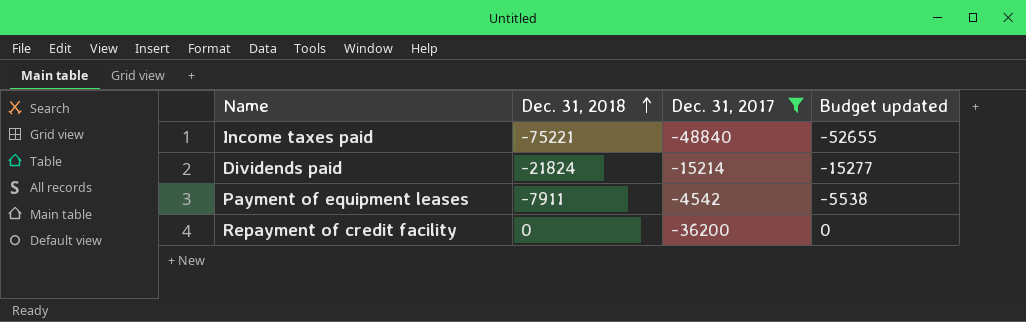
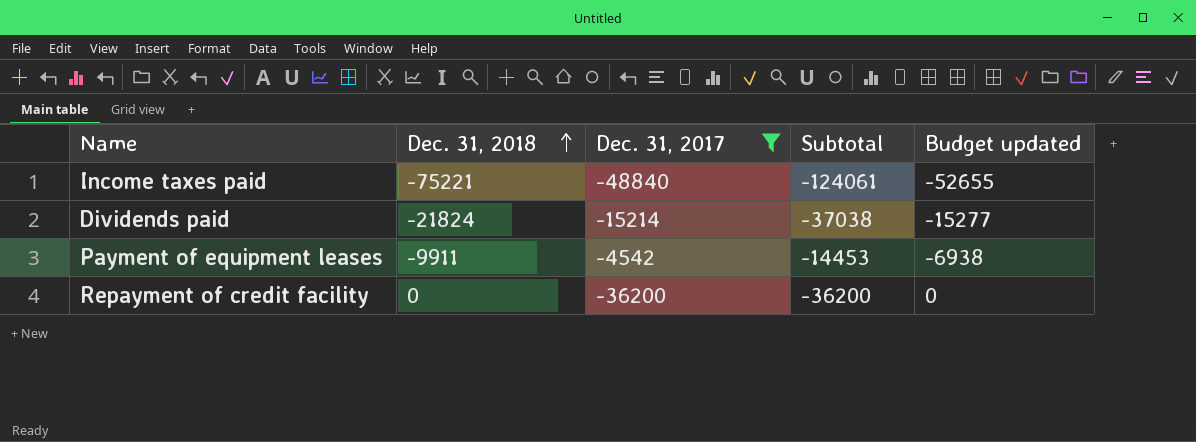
column Subtotal | formula: none -> [Dec. 31, 2018] + [Dec. 31, 2017]
Payment of equipment leases | Dec. 31, 2018: -7911 -> -9911
Payment of equipment leases | Budget updated: -5538 -> -6938

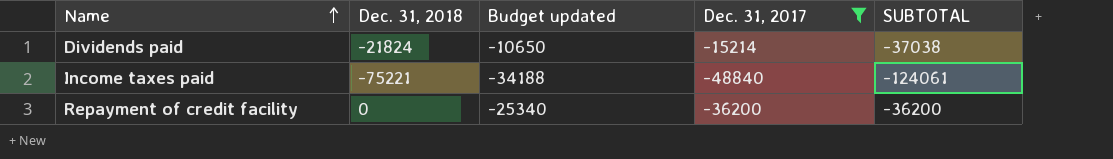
row order: Dec. 31, 2018 ascending -> Name ascending
column Budget updated | formula: [Dec. 31, 2018] * 0.7 -> [Dec. 31, 2017] * 0.7
column Budget updated | position: 5 -> 3
column name: Subtotal -> SUBTOTAL
row Payment of equipment leases: -9911 | -4542 | -14453 | -6938 -> none

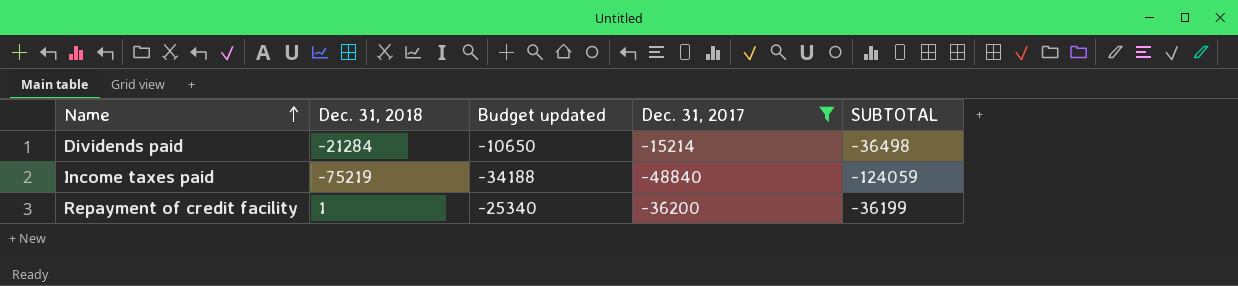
Dividends paid | Dec. 31, 2018: -21824 -> -21284
Dividends paid | SUBTOTAL: -37038 -> -36498
Income taxes paid | Dec. 31, 2018: -75221 -> -75219
Income taxes paid | SUBTOTAL: -124061 -> -124059
Repayment of credit facility | Dec. 31, 2018: 0 -> 1
Repayment of credit facility | SUBTOTAL: -36200 -> -36199

